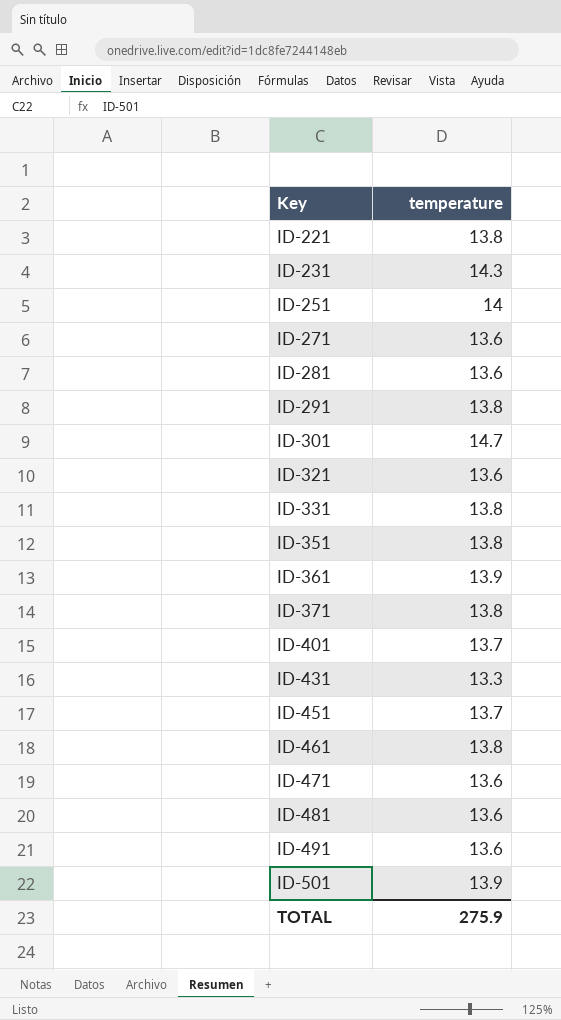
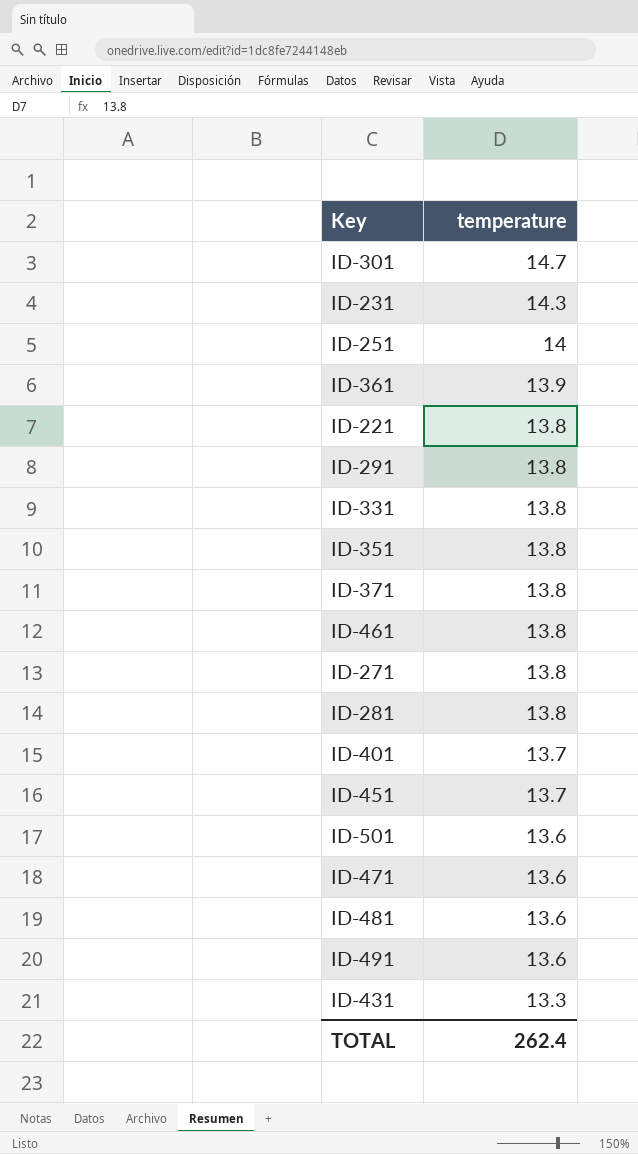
row order: Key ascending -> temperature descending
row ID-321: 13.6 -> none
ID-271 | temperature: 13.6 -> 13.8
ID-281 | temperature: 13.6 -> 13.8
ID-501 | temperature: 13.9 -> 13.6
TOTAL | temperature: 275.9 -> 262.4

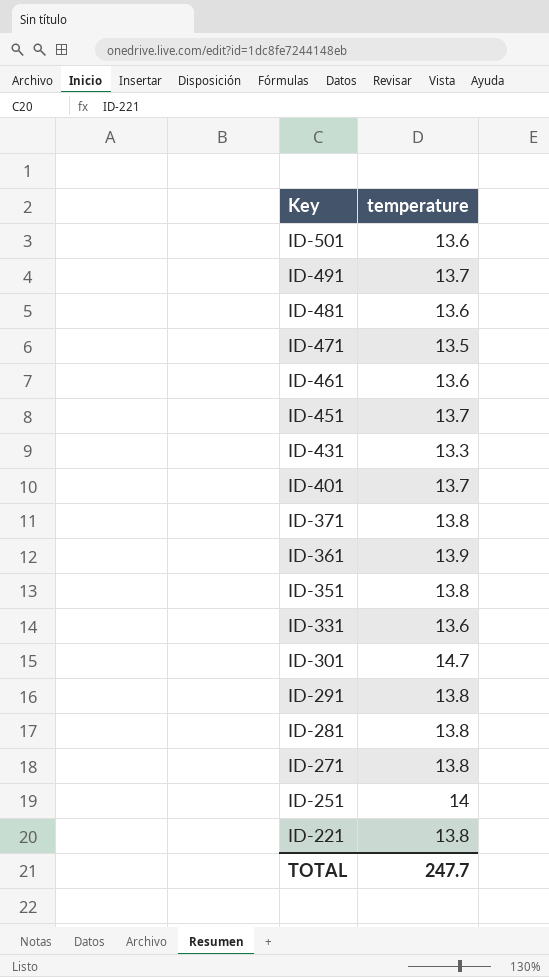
row order: temperature descending -> Key descending
row ID-231: 14.3 -> none
ID-491 | temperature: 13.6 -> 13.7
ID-471 | temperature: 13.6 -> 13.5
ID-461 | temperature: 13.8 -> 13.6
ID-331 | temperature: 13.8 -> 13.6
TOTAL | temperature: 262.4 -> 247.7

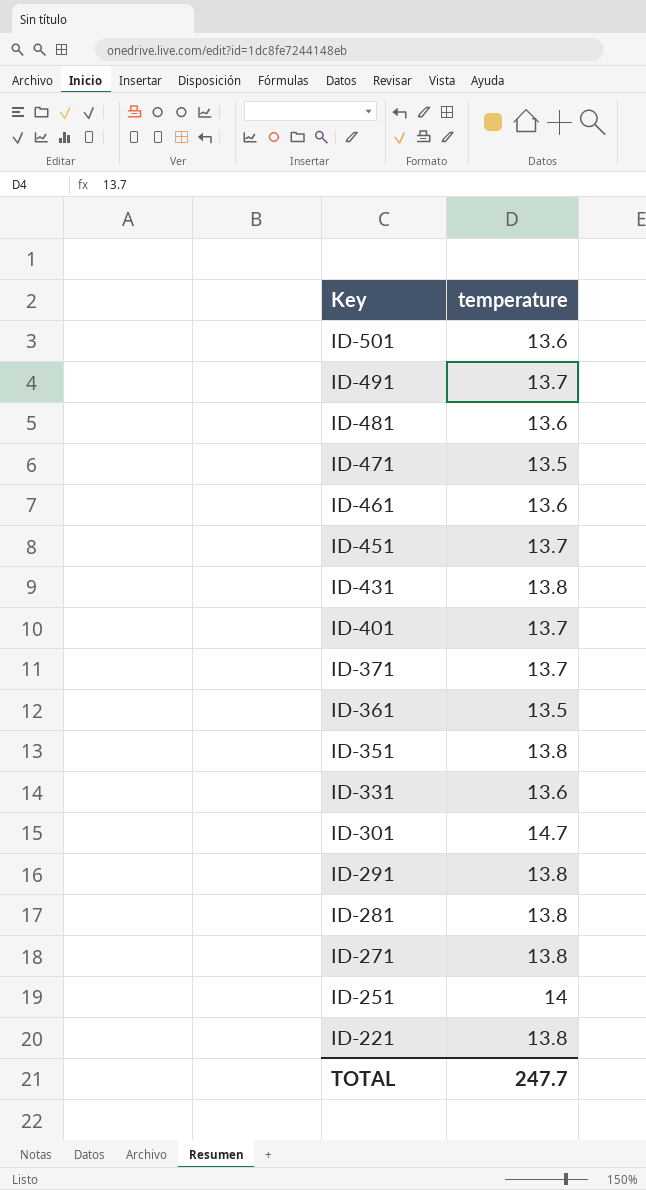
ID-431 | temperature: 13.3 -> 13.8
ID-371 | temperature: 13.8 -> 13.7
ID-361 | temperature: 13.9 -> 13.5

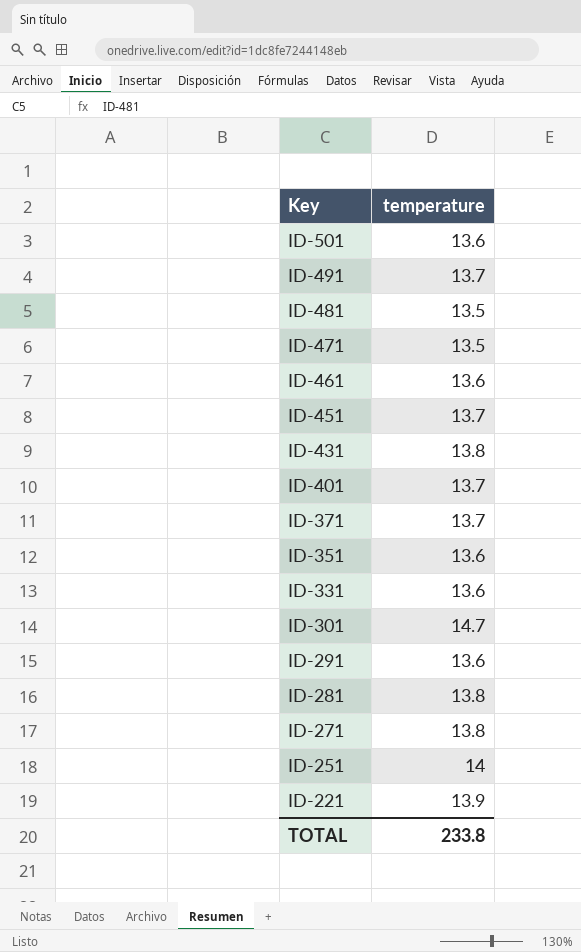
row ID-361: 13.5 -> none
ID-481 | temperature: 13.6 -> 13.5
ID-351 | temperature: 13.8 -> 13.6
ID-291 | temperature: 13.8 -> 13.6
ID-221 | temperature: 13.8 -> 13.9
TOTAL | temperature: 247.7 -> 233.8

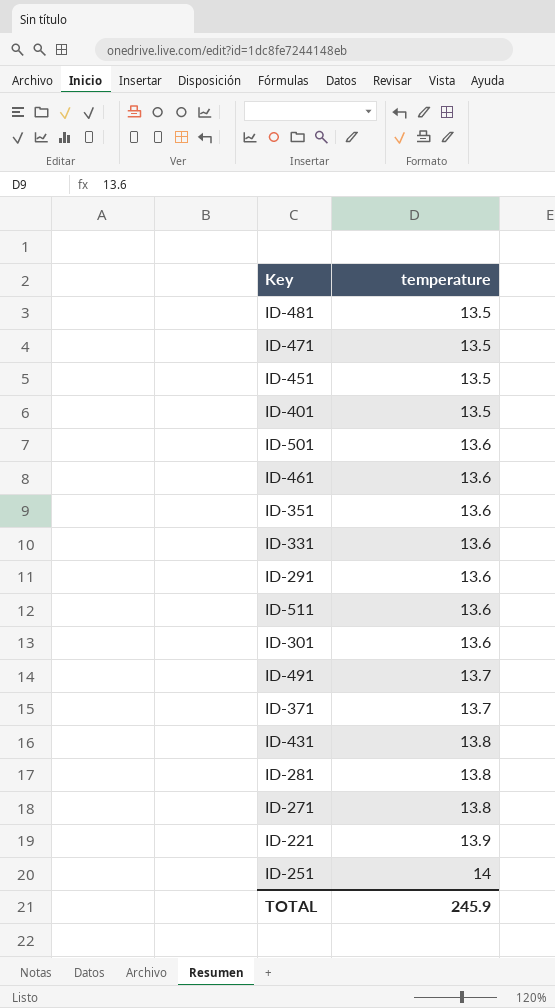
row order: Key descending -> temperature ascending
ID-451 | temperature: 13.7 -> 13.5
ID-401 | temperature: 13.7 -> 13.5
row ID-511: none -> 13.6
ID-301 | temperature: 14.7 -> 13.6
TOTAL | temperature: 233.8 -> 245.9

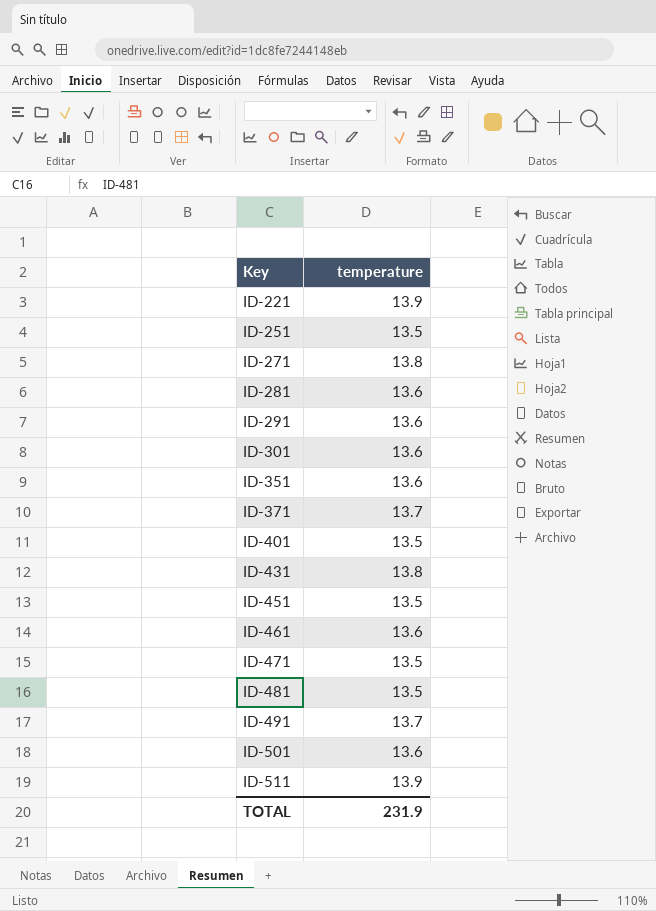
row order: temperature ascending -> Key ascending
row ID-331: 13.6 -> none
ID-251 | temperature: 14 -> 13.5
ID-281 | temperature: 13.8 -> 13.6
ID-511 | temperature: 13.6 -> 13.9
TOTAL | temperature: 245.9 -> 231.9

